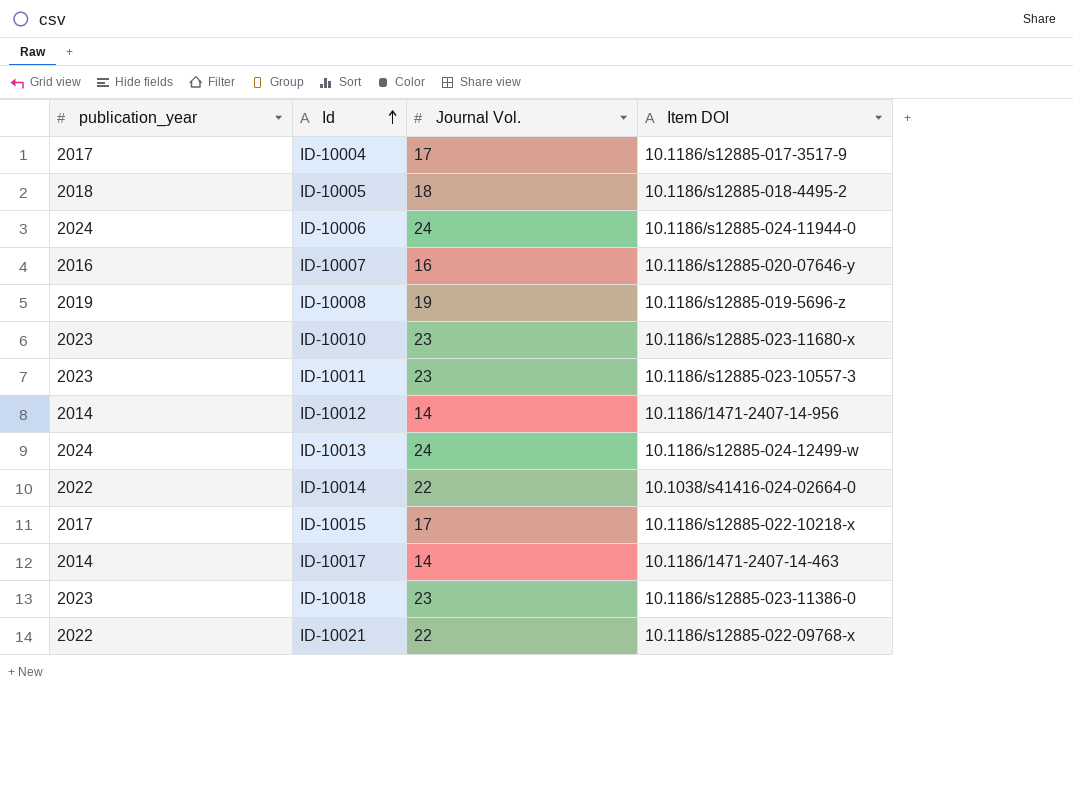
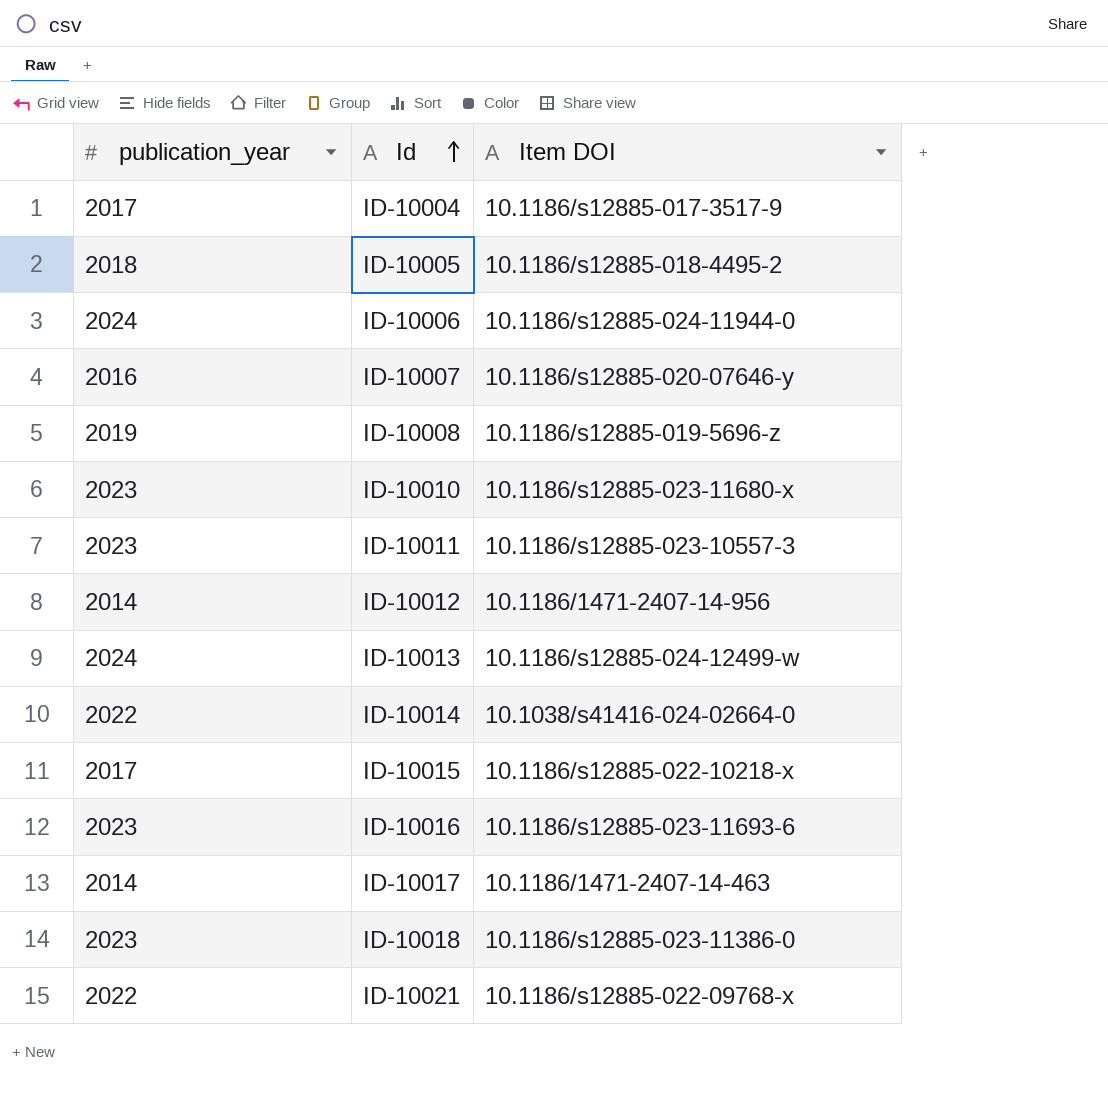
column Journal Vol. | position: 3 -> none
row ID-10016: none -> 2023 | 10.1186/s12885-023-11693-6

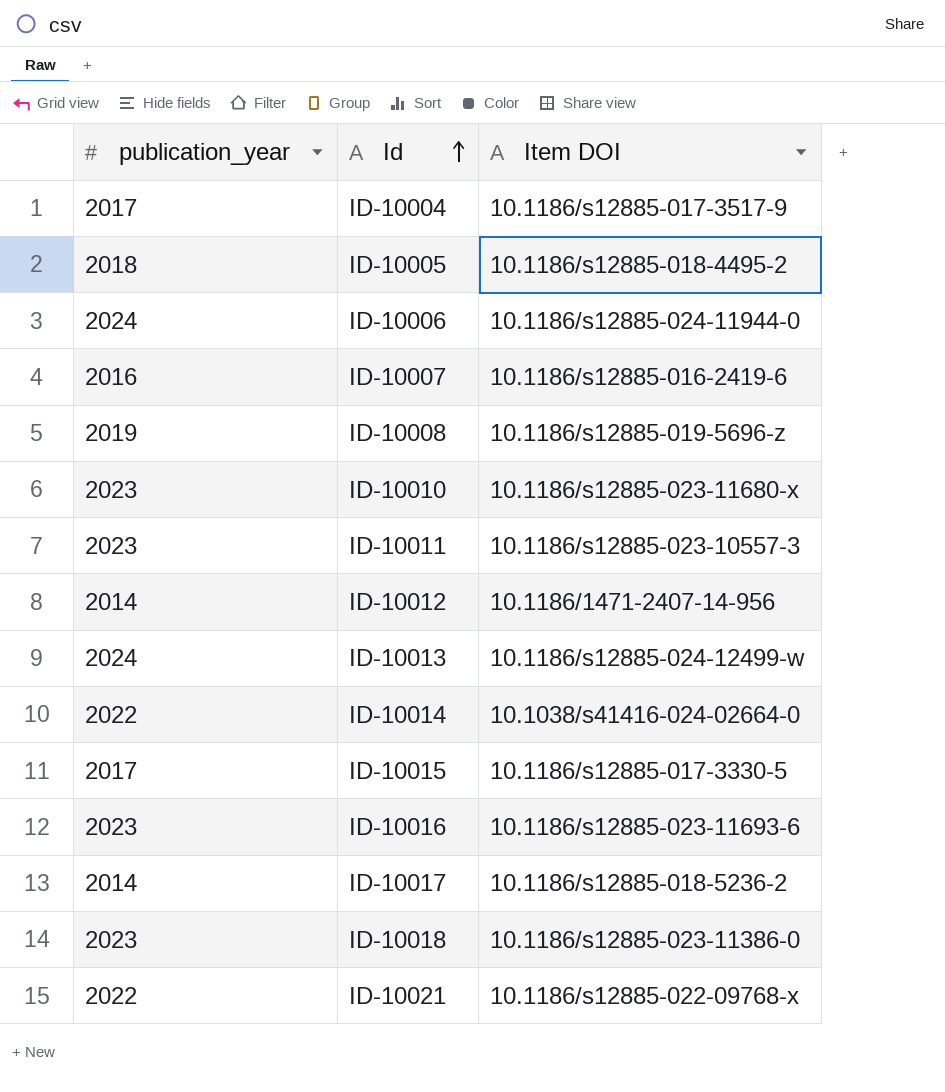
ID-10007 | Item DOI: 10.1186/s12885-020-07646-y -> 10.1186/s12885-016-2419-6
ID-10015 | Item DOI: 10.1186/s12885-022-10218-x -> 10.1186/s12885-017-3330-5
ID-10017 | Item DOI: 10.1186/1471-2407-14-463 -> 10.1186/s12885-018-5236-2

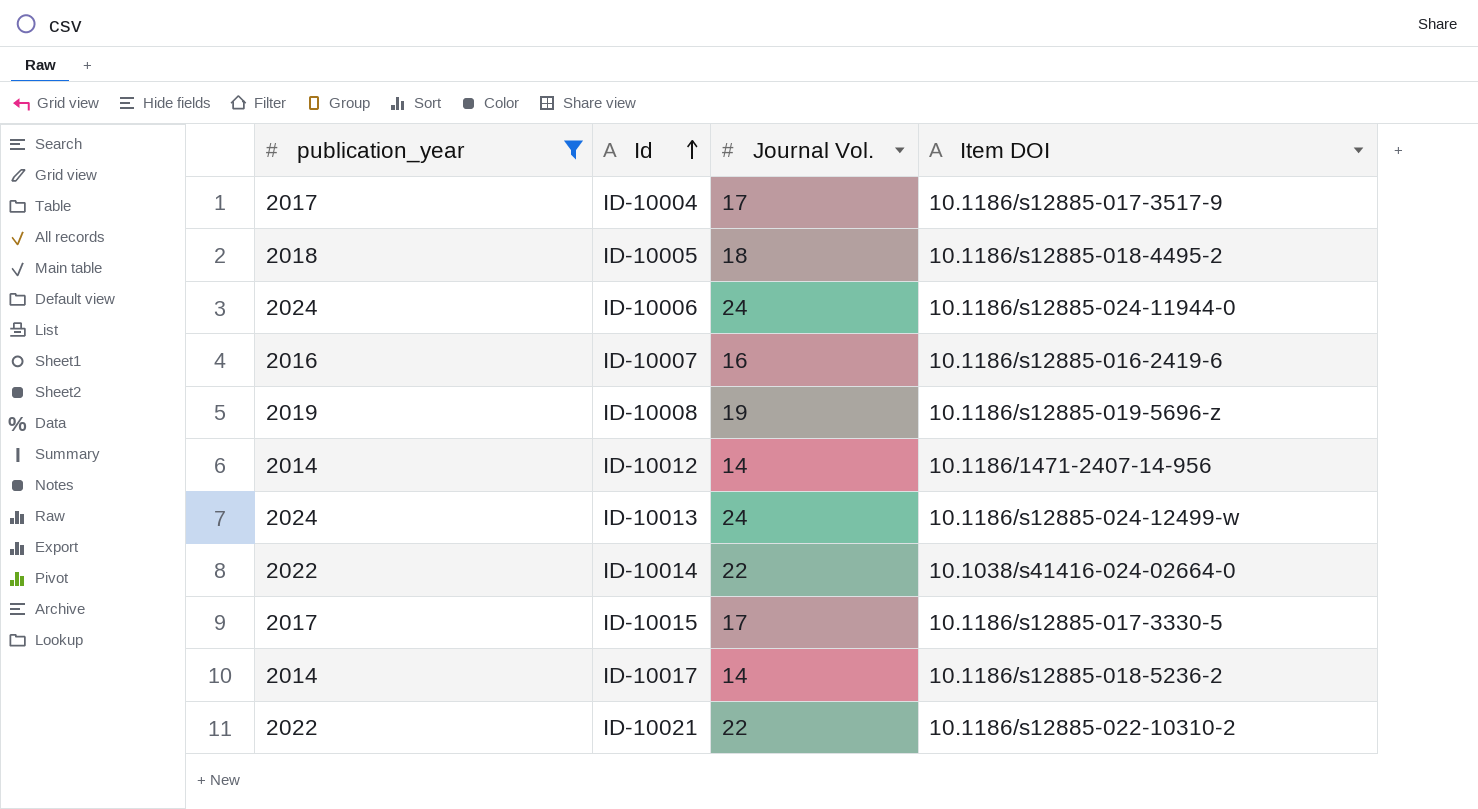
filter: none -> publication_year != 2023
column Journal Vol. | position: none -> 3
ID-10021 | Item DOI: 10.1186/s12885-022-09768-x -> 10.1186/s12885-022-10310-2

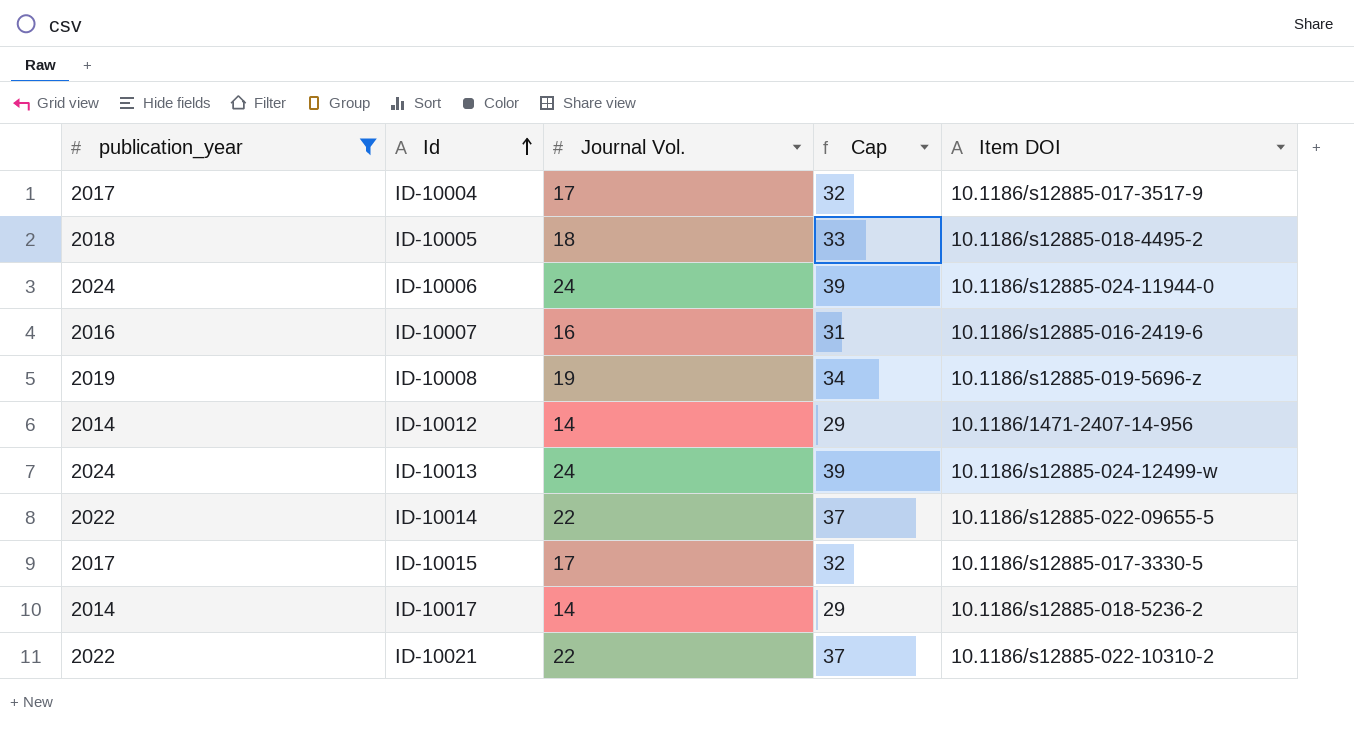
column Cap | formula: none -> [Journal Vol.] + 15
ID-10014 | Item DOI: 10.1038/s41416-024-02664-0 -> 10.1186/s12885-022-09655-5

